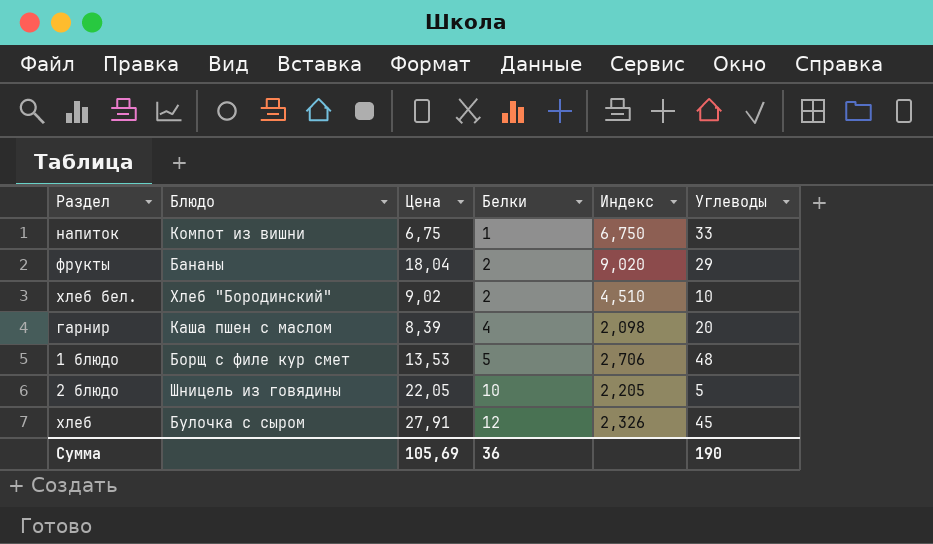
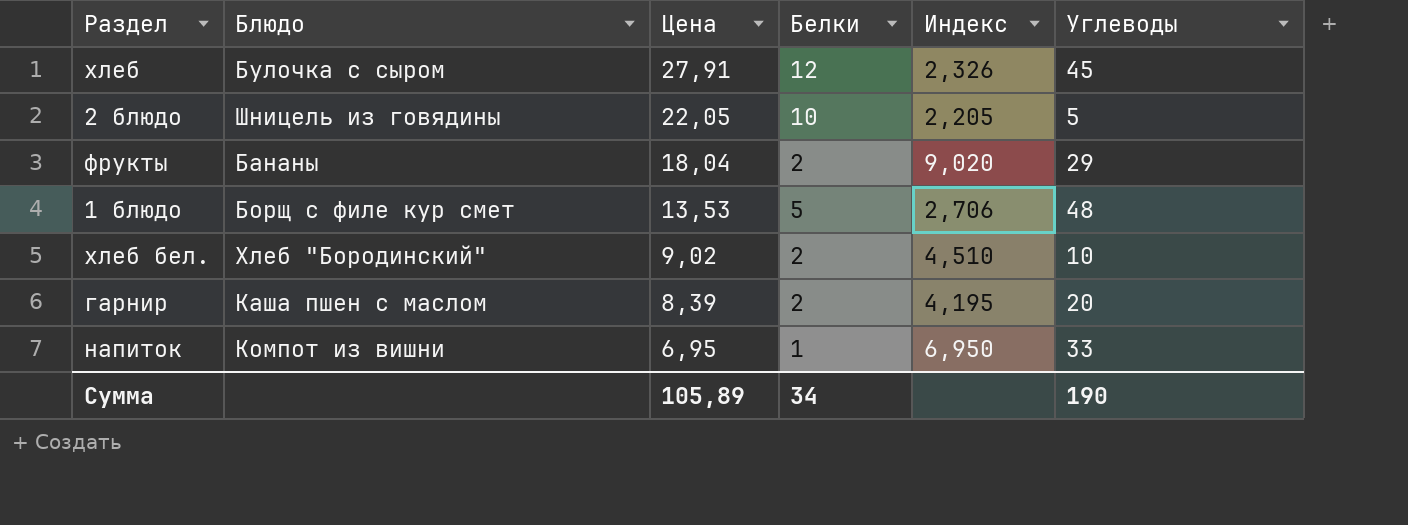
row order: Белки ascending -> Цена descending
гарнир | Белки: 4 -> 2
гарнир | Индекс: 2,098 -> 4,195
напиток | Цена: 6,75 -> 6,95
напиток | Индекс: 6,750 -> 6,950
Сумма | Цена: 105,69 -> 105,89
Сумма | Белки: 36 -> 34

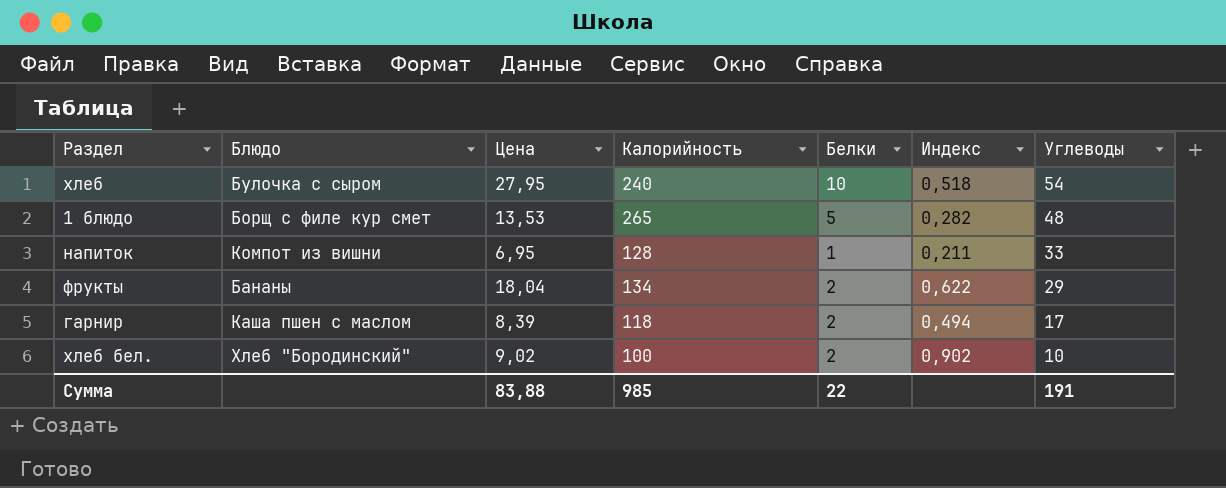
row order: Цена descending -> Углеводы descending
column Калорийность | position: none -> 4
column Индекс | formula: [Цена] / [Белки] -> [Цена] / [Углеводы]
row 2 блюдо: Шницель из говядины | 22,05 | 10 | 2,205 | 5 -> none
хлеб | Цена: 27,91 -> 27,95
хлеб | Белки: 12 -> 10
хлеб | Углеводы: 45 -> 54
гарнир | Углеводы: 20 -> 17
Сумма | Цена: 105,89 -> 83,88
Сумма | Белки: 34 -> 22
Сумма | Углеводы: 190 -> 191

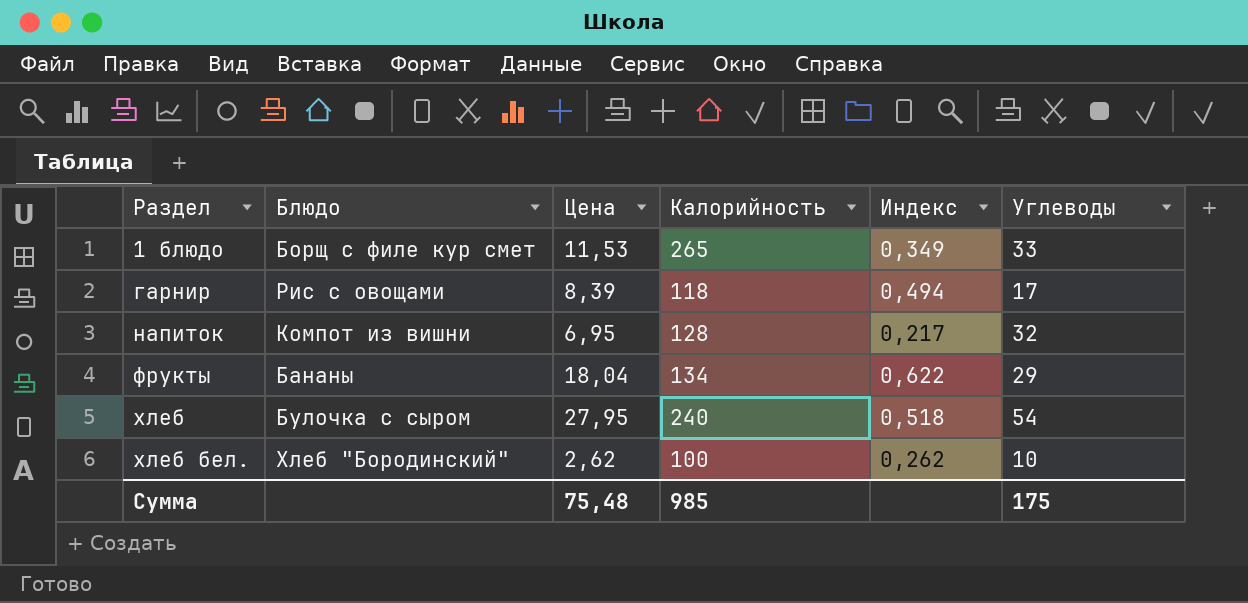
row order: Углеводы descending -> Раздел ascending
column Белки | position: 5 -> none
1 блюдо | Цена: 13,53 -> 11,53
1 блюдо | Индекс: 0,282 -> 0,349
1 блюдо | Углеводы: 48 -> 33
гарнир | Блюдо: Каша пшен с маслом -> Рис с овощами
напиток | Индекс: 0,211 -> 0,217
напиток | Углеводы: 33 -> 32
хлеб бел. | Цена: 9,02 -> 2,62
хлеб бел. | Индекс: 0,902 -> 0,262
Сумма | Цена: 83,88 -> 75,48
Сумма | Углеводы: 191 -> 175

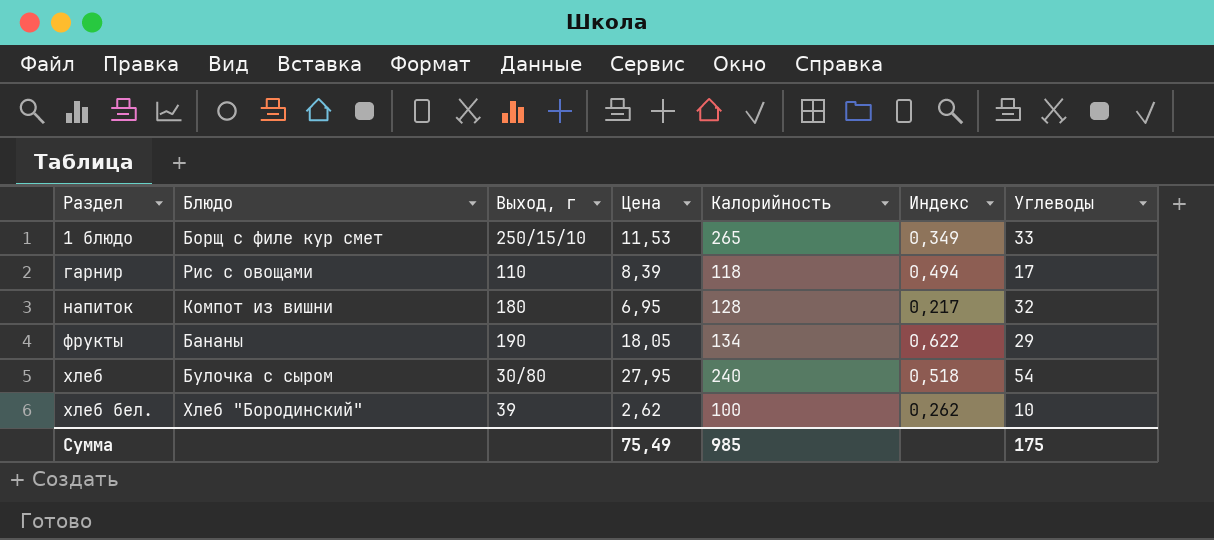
column Выход, г | position: none -> 3
фрукты | Цена: 18,04 -> 18,05
Сумма | Цена: 75,48 -> 75,49

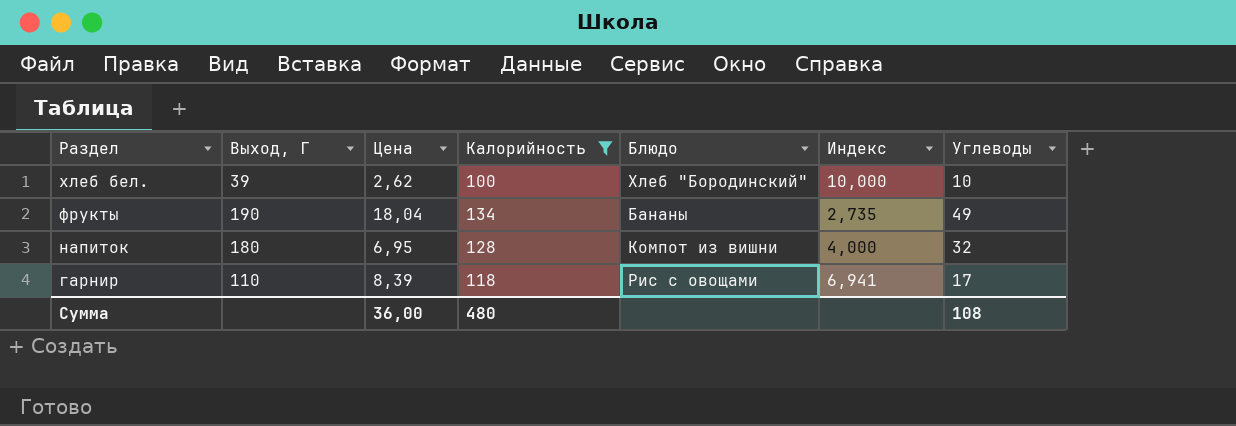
filter: none -> Калорийность <= 134
row order: Раздел ascending -> Раздел descending
column name: Выход, г -> Выход, Г
column Блюдо | position: 2 -> 5
column Индекс | formula: [Цена] / [Углеводы] -> [Калорийность] / [Углеводы]
фрукты | Цена: 18,05 -> 18,04
фрукты | Углеводы: 29 -> 49
Сумма | Цена: 75,49 -> 36,00
Сумма | Калорийность: 985 -> 480
Сумма | Углеводы: 175 -> 108

